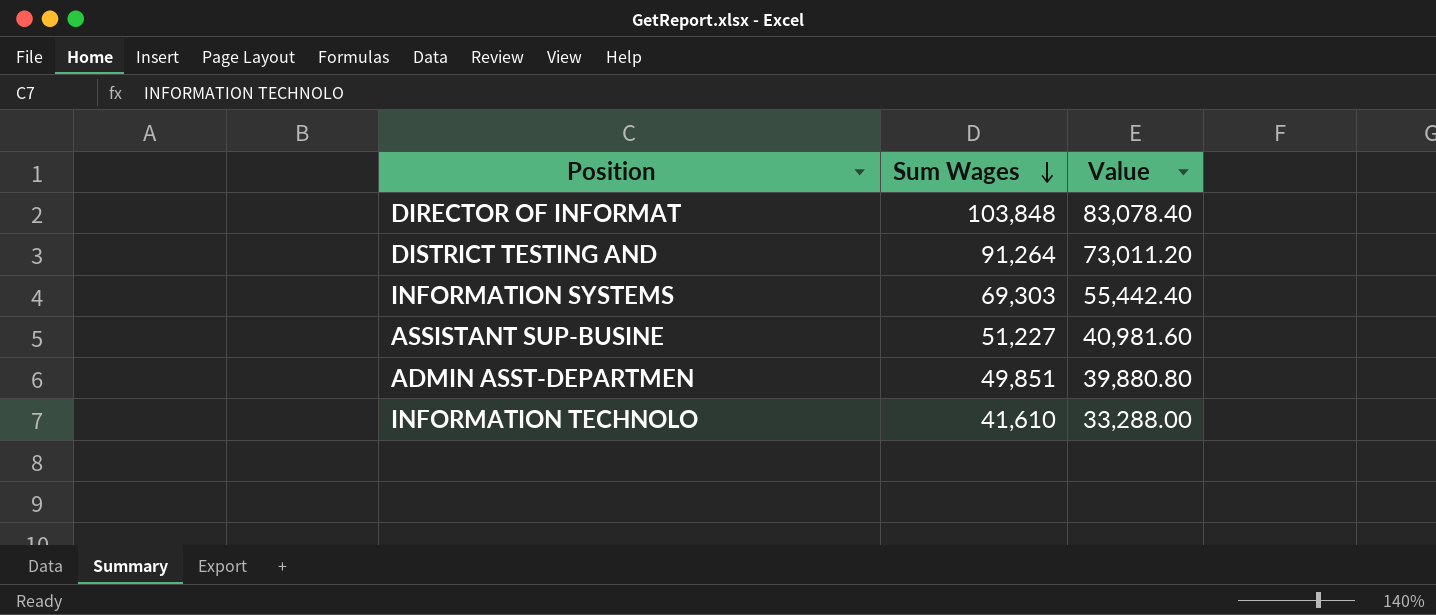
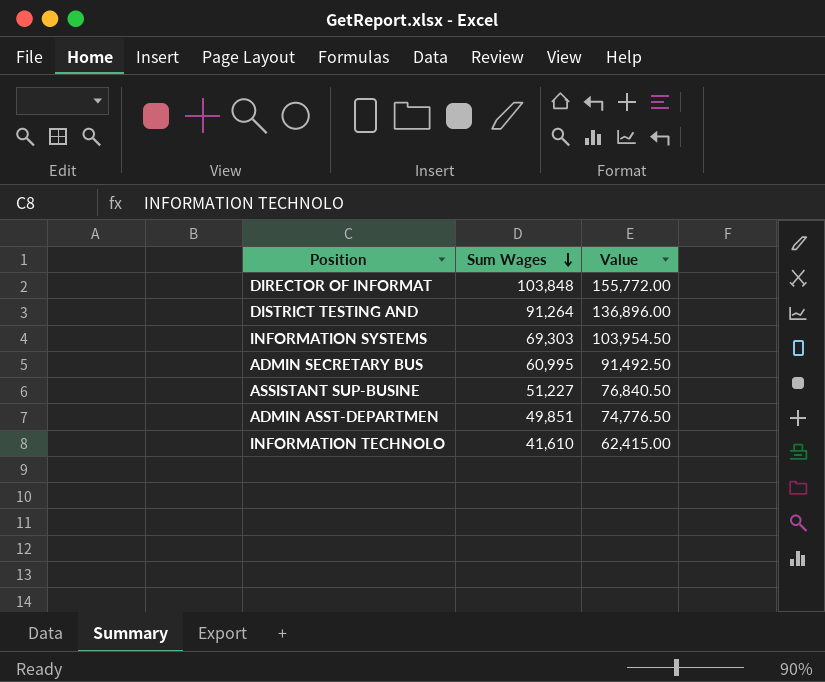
column Value | formula: [Sum Wages] * 0.8 -> [Sum Wages] * 1.5
row ADMIN SECRETARY BUS: none -> 60,995 | 91,492.50

